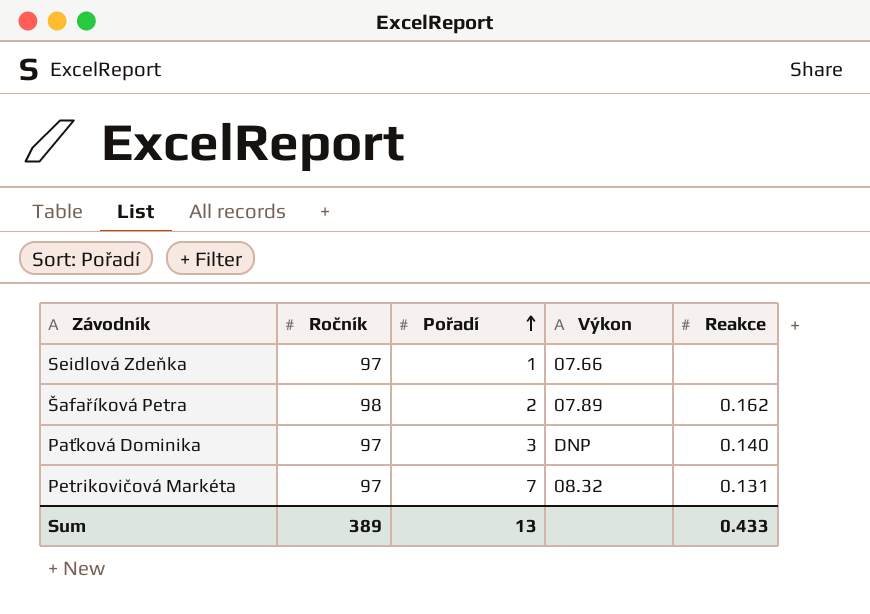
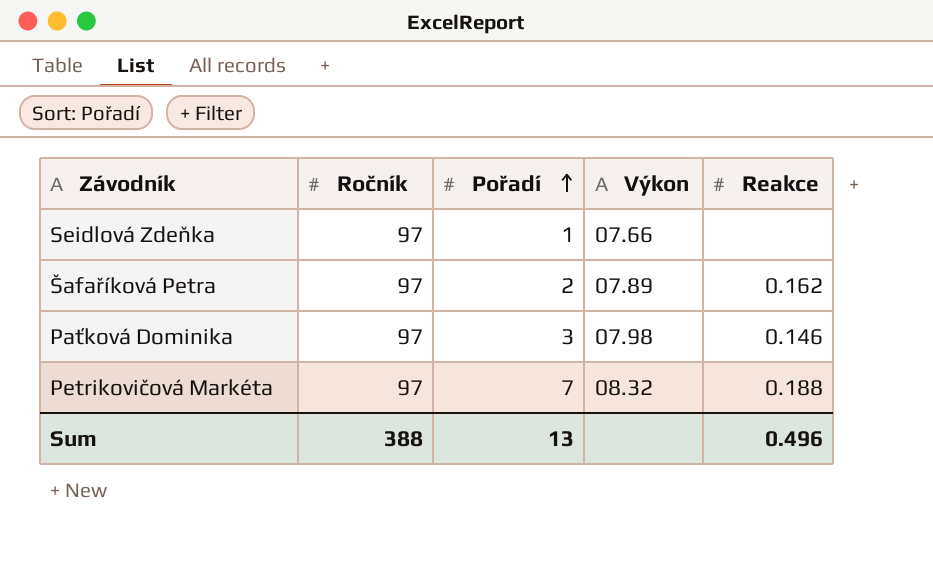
Šafaříková Petra | Ročník: 98 -> 97
Paťková Dominika | Výkon: DNP -> 07.98
Paťková Dominika | Reakce: 0.140 -> 0.146
Petrikovičová Markéta | Reakce: 0.131 -> 0.188
Sum | Ročník: 389 -> 388
Sum | Reakce: 0.433 -> 0.496

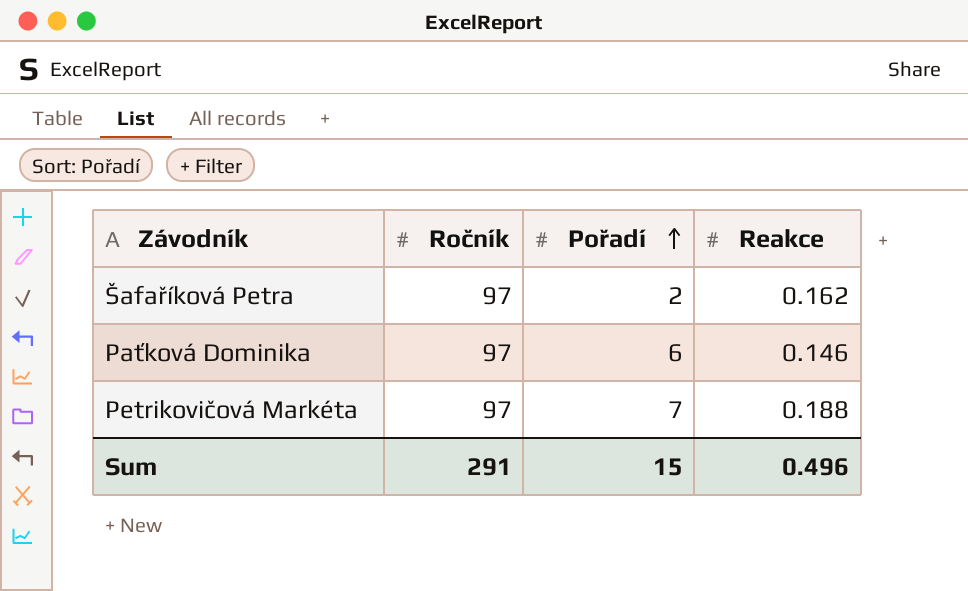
column Výkon | position: 4 -> none
row Seidlová Zdeňka: 97 | 1 | 07.66 | none -> none
Paťková Dominika | Pořadí: 3 -> 6
Sum | Ročník: 388 -> 291
Sum | Pořadí: 13 -> 15

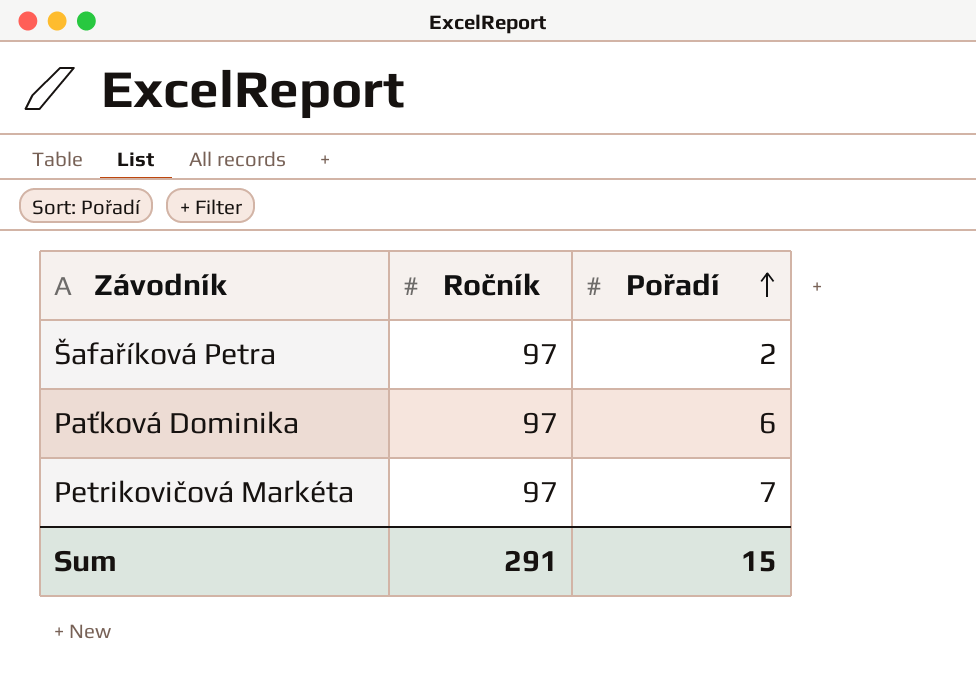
column Reakce | position: 4 -> none

